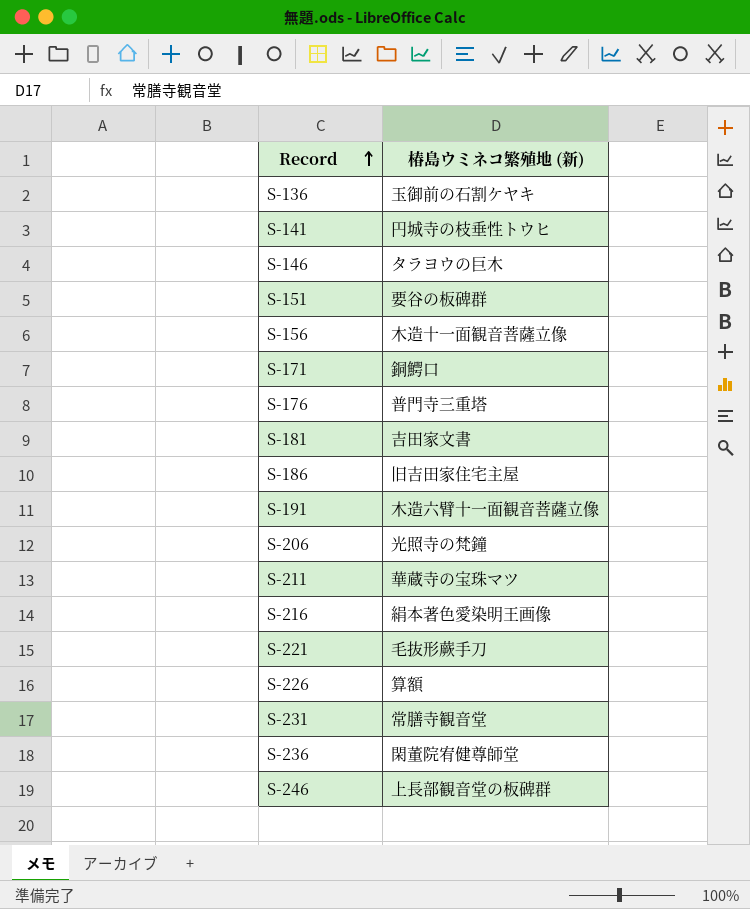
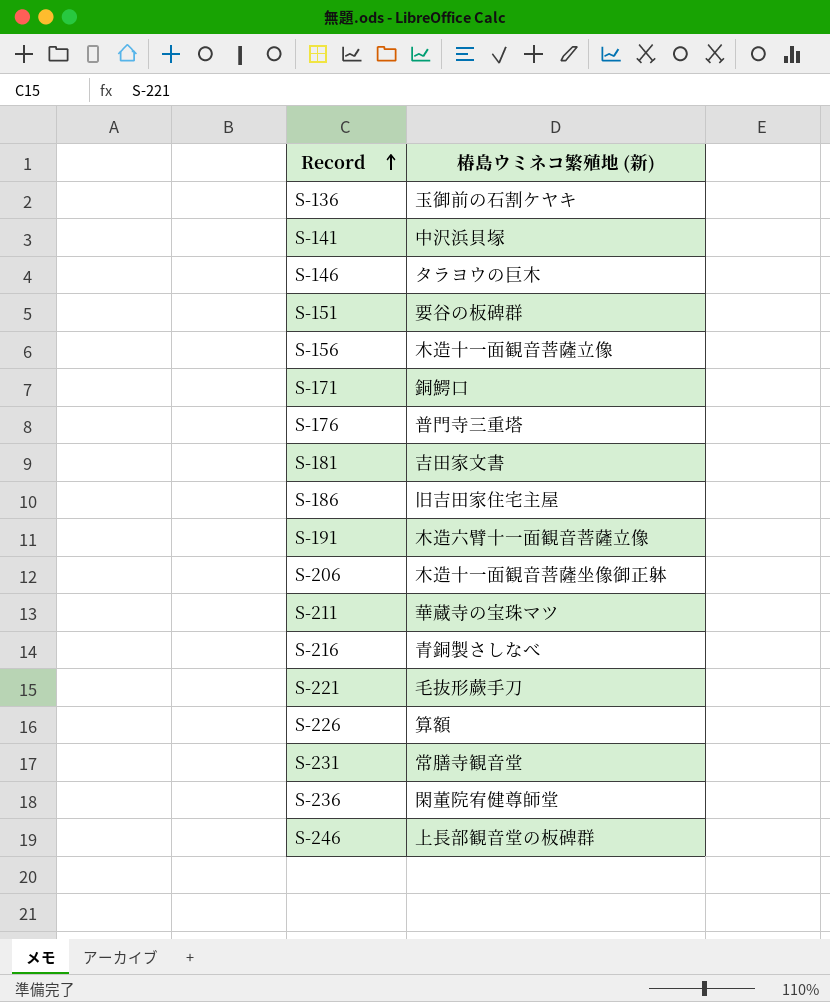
S-141 | 椿島ウミネコ繁殖地 (新): 円城寺の枝垂性トウヒ -> 中沢浜貝塚
S-206 | 椿島ウミネコ繁殖地 (新): 光照寺の梵鐘 -> 木造十一面観音菩薩坐像御正躰
S-216 | 椿島ウミネコ繁殖地 (新): 絹本著色愛染明王画像 -> 青銅製さしなべ

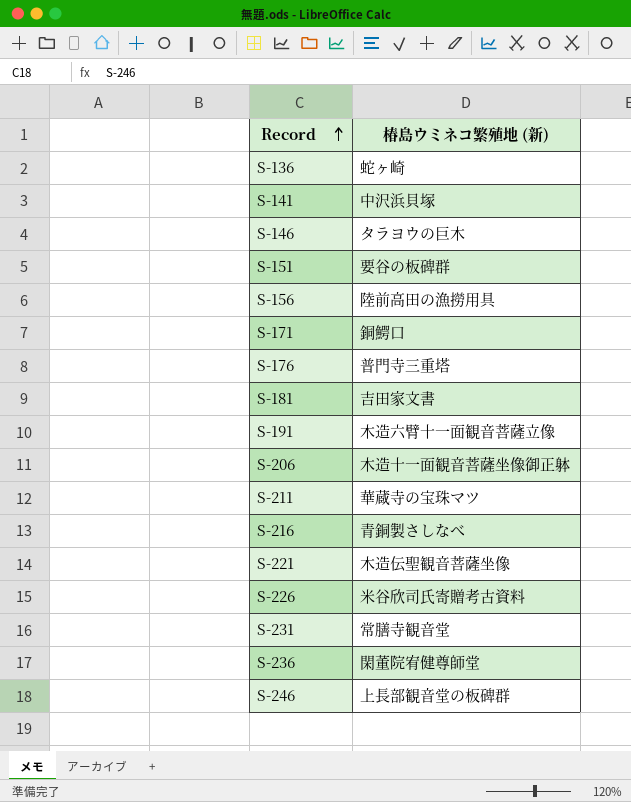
row S-186: 旧吉田家住宅主屋 -> none
S-136 | 椿島ウミネコ繁殖地 (新): 玉御前の石割ケヤキ -> 蛇ヶ崎
S-156 | 椿島ウミネコ繁殖地 (新): 木造十一面観音菩薩立像 -> 陸前高田の漁撈用具
S-221 | 椿島ウミネコ繁殖地 (新): 毛抜形蕨手刀 -> 木造伝聖観音菩薩坐像
S-226 | 椿島ウミネコ繁殖地 (新): 算額 -> 米谷欣司氏寄贈考古資料

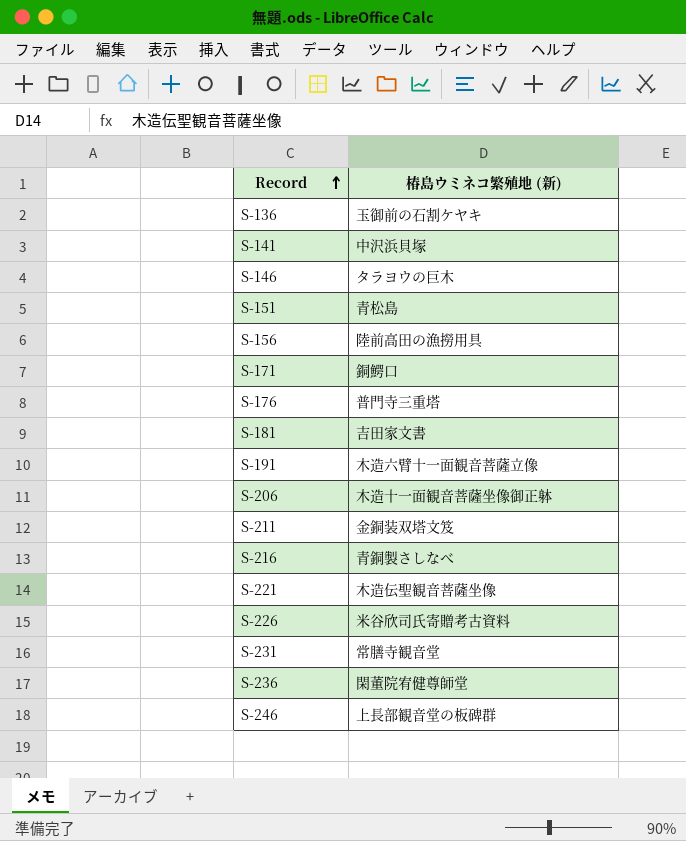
S-136 | 椿島ウミネコ繁殖地 (新): 蛇ヶ崎 -> 玉御前の石割ケヤキ
S-151 | 椿島ウミネコ繁殖地 (新): 要谷の板碑群 -> 青松島
S-211 | 椿島ウミネコ繁殖地 (新): 華蔵寺の宝珠マツ -> 金銅装双塔文笈

